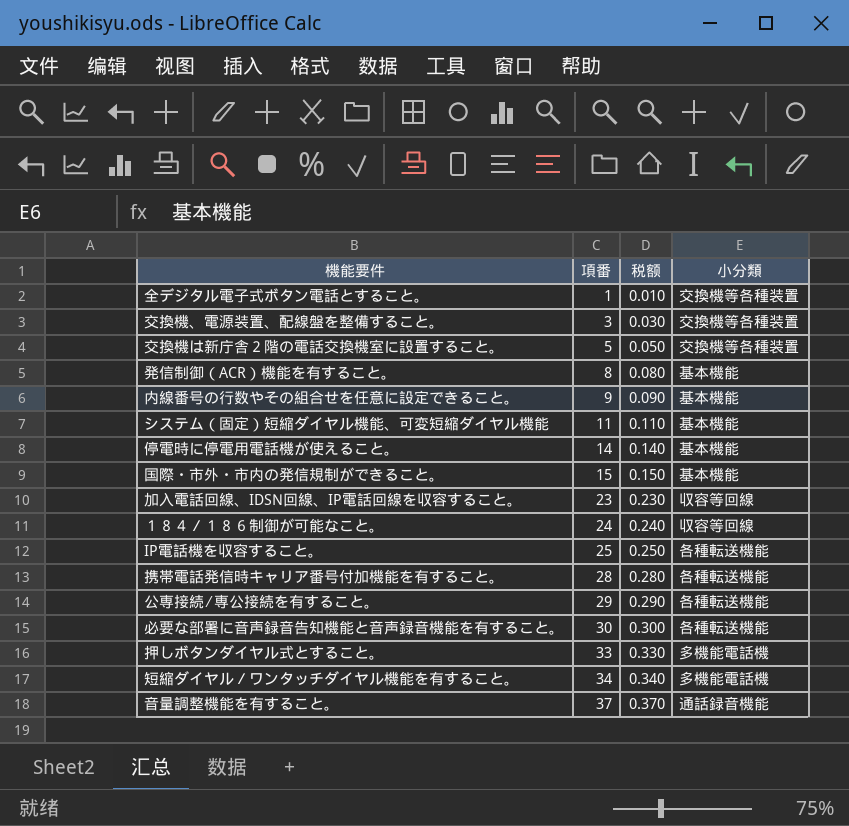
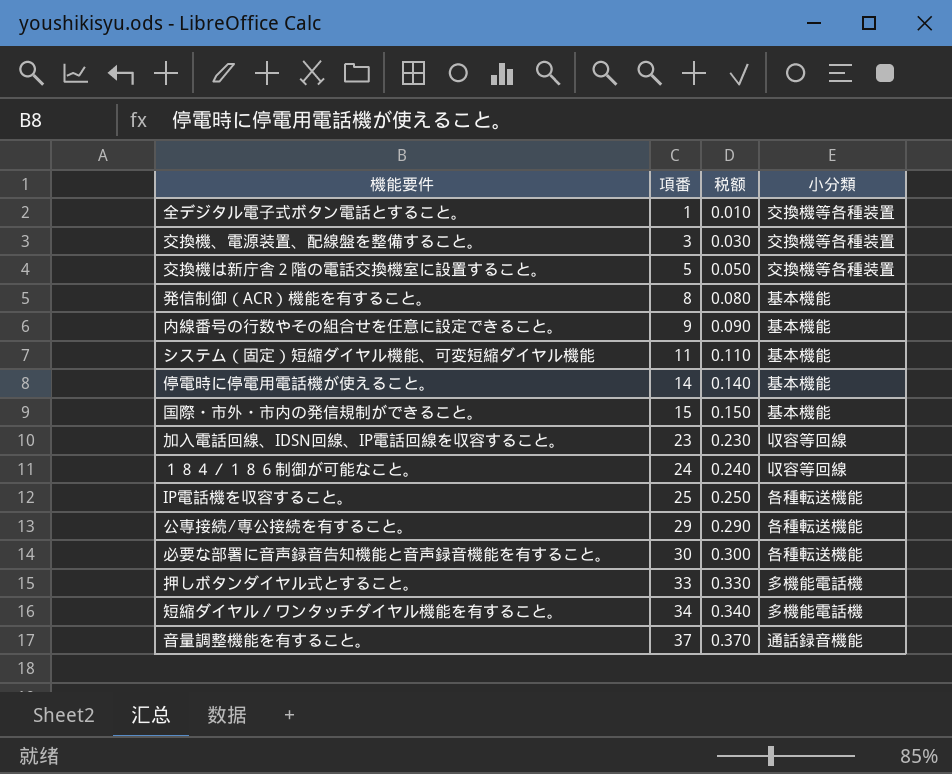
row 携帯電話発信時キャリア番号付加機能を有すること。: 28 | 0.280 | 各種転送機能 -> none

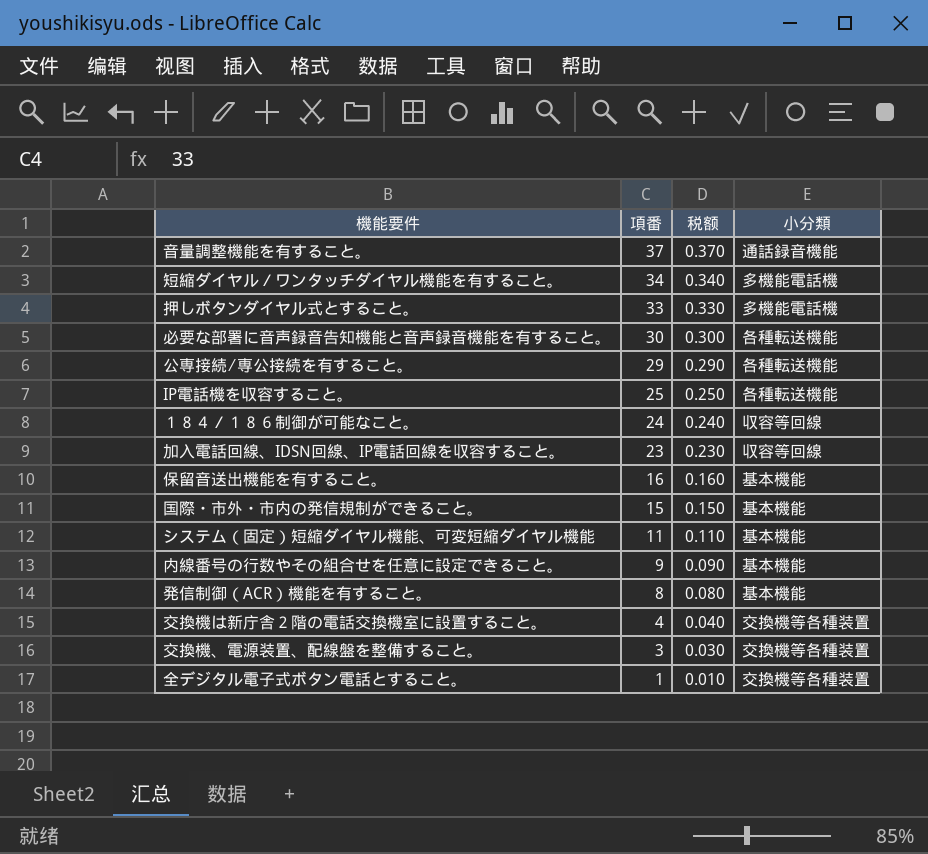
row order: 項番 ascending -> 項番 descending
row 停電時に停電用電話機が使えること。: 14 | 0.140 | 基本機能 -> none
row 保留音送出機能を有すること。: none -> 16 | 0.160 | 基本機能
交換機は新庁舎２階の電話交換機室に設置すること。 | 項番: 5 -> 4
交換機は新庁舎２階の電話交換機室に設置すること。 | 税额: 0.050 -> 0.040

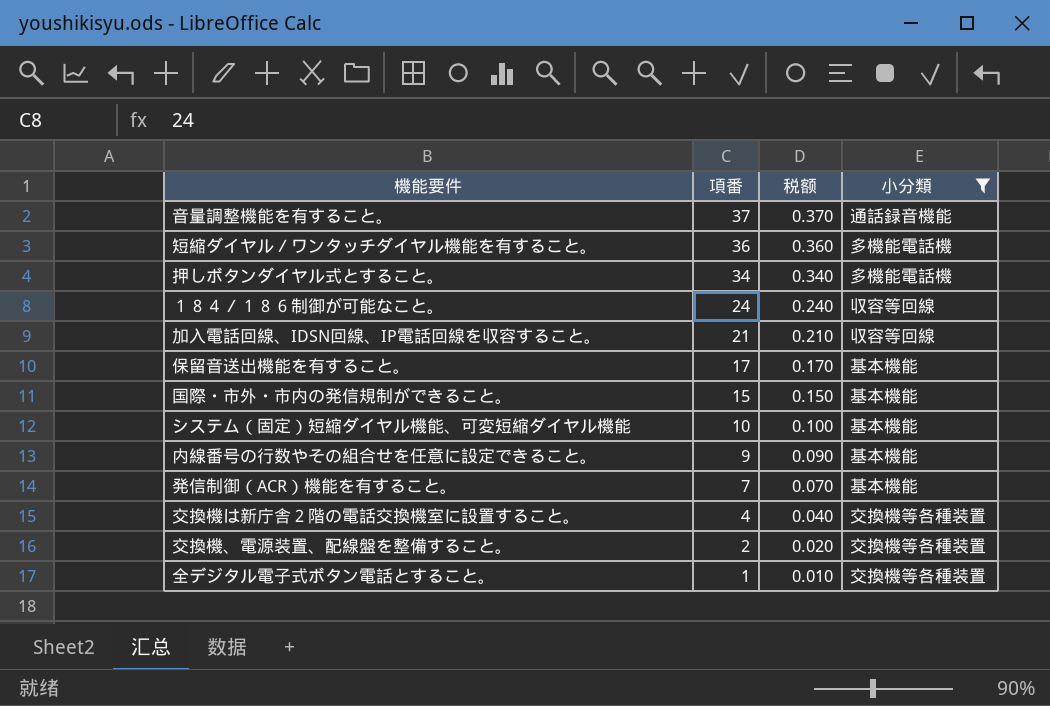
filter: none -> 小分類 != 各種転送機能
短縮ダイヤル／ワンタッチダイヤル機能を有すること。 | 項番: 34 -> 36
短縮ダイヤル／ワンタッチダイヤル機能を有すること。 | 税额: 0.340 -> 0.360
押しボタンダイヤル式とすること。 | 項番: 33 -> 34
押しボタンダイヤル式とすること。 | 税额: 0.330 -> 0.340
加入電話回線、IDSN回線、IP電話回線を収容すること。 | 項番: 23 -> 21
加入電話回線、IDSN回線、IP電話回線を収容すること。 | 税额: 0.230 -> 0.210
保留音送出機能を有すること。 | 項番: 16 -> 17
保留音送出機能を有すること。 | 税额: 0.160 -> 0.170
システム（固定）短縮ダイヤル機能、可変短縮ダイヤル機能 | 項番: 11 -> 10
システム（固定）短縮ダイヤル機能、可変短縮ダイヤル機能 | 税额: 0.110 -> 0.100
発信制御（ACR）機能を有すること。 | 項番: 8 -> 7
発信制御（ACR）機能を有すること。 | 税额: 0.080 -> 0.070
交換機、電源装置、配線盤を整備すること。 | 項番: 3 -> 2
交換機、電源装置、配線盤を整備すること。 | 税额: 0.030 -> 0.020

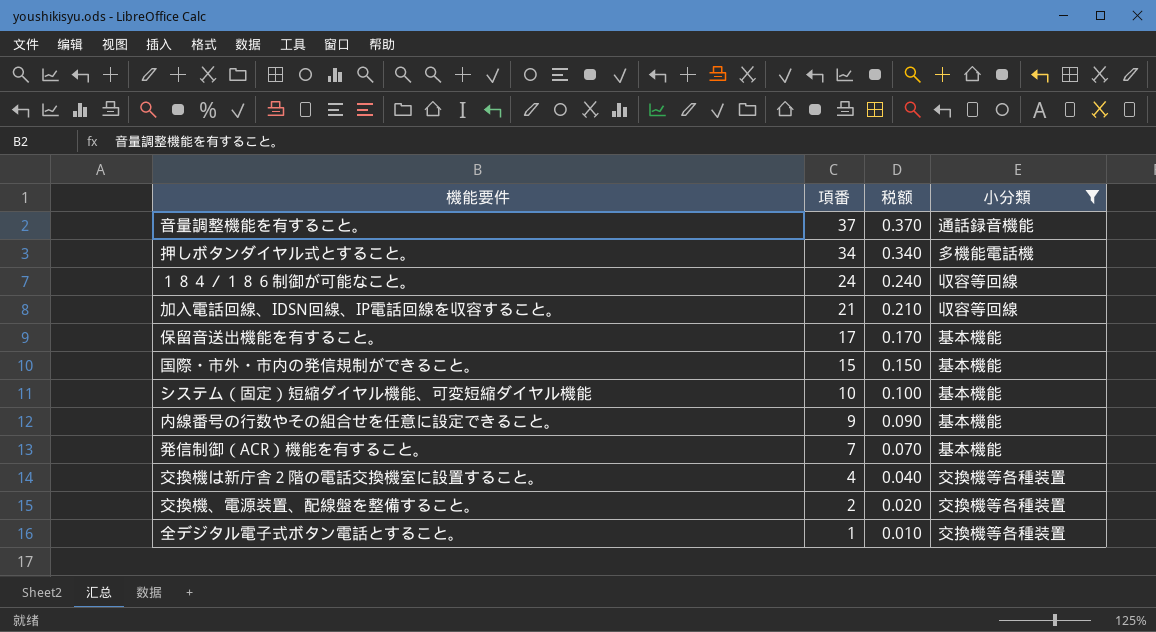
row 短縮ダイヤル／ワンタッチダイヤル機能を有すること。: 36 | 0.360 | 多機能電話機 -> none

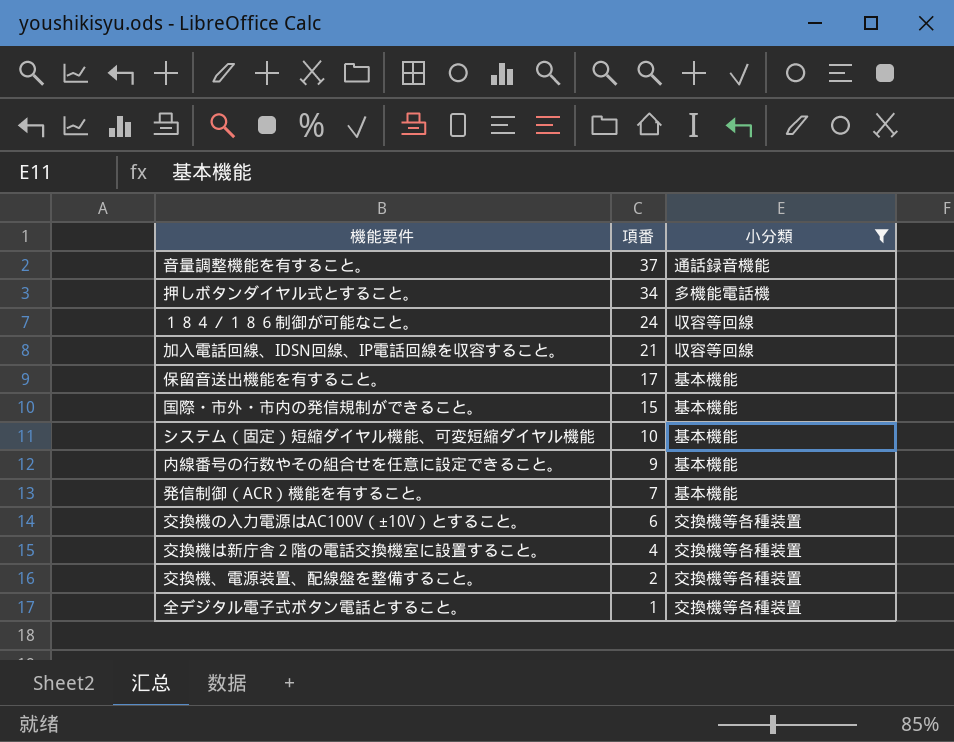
column 税额 | formula: [項番] * 0.01 -> none
row 交換機の入力電源はAC100V（±10V）とすること。: none -> 6 | 交換機等各種装置

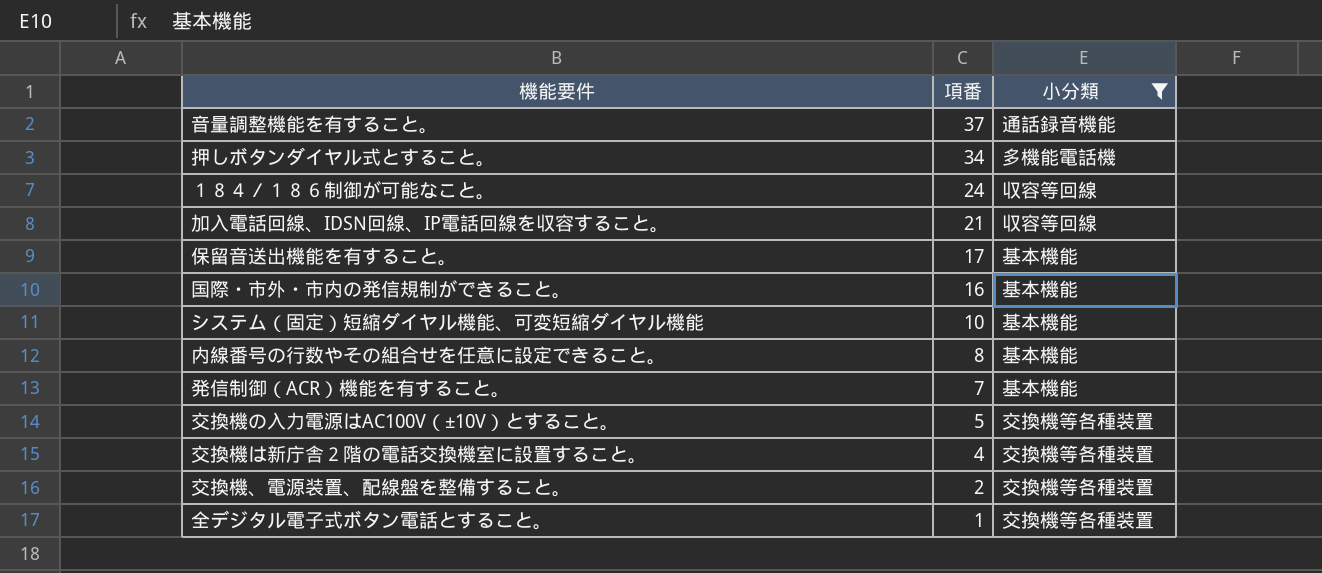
国際・市外・市内の発信規制ができること。 | 項番: 15 -> 16
内線番号の行数やその組合せを任意に設定できること。 | 項番: 9 -> 8
交換機の入力電源はAC100V（±10V）とすること。 | 項番: 6 -> 5

